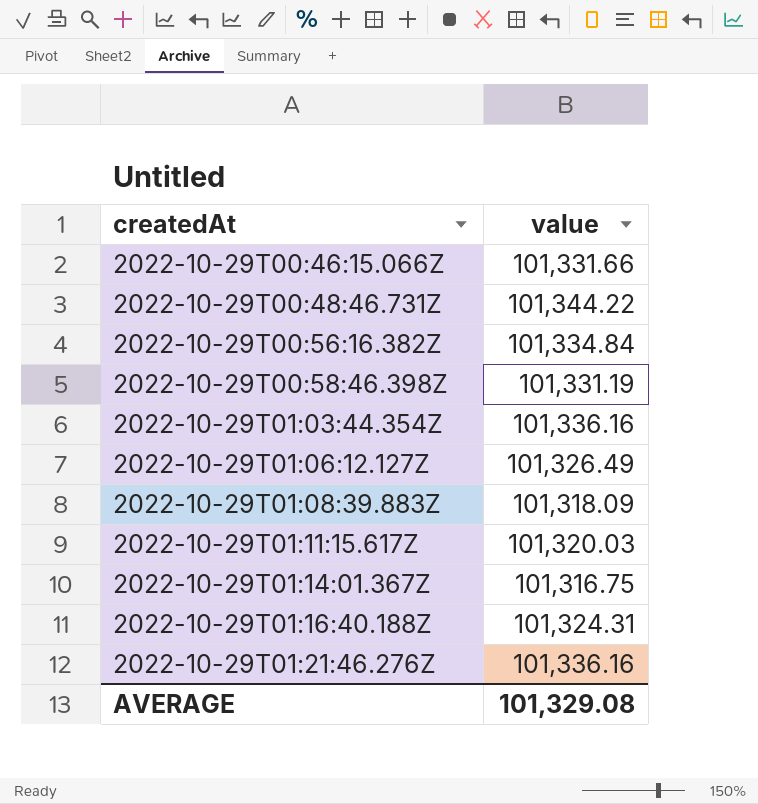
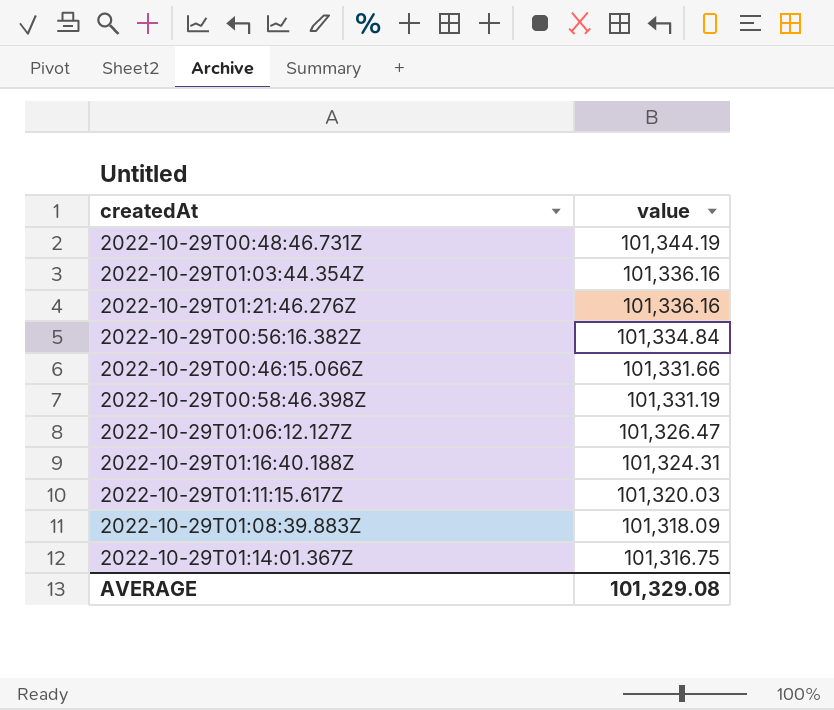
row order: createdAt ascending -> value descending
2022-10-29T00:48:46.731Z | value: 101,344.22 -> 101,344.19
2022-10-29T01:06:12.127Z | value: 101,326.49 -> 101,326.47

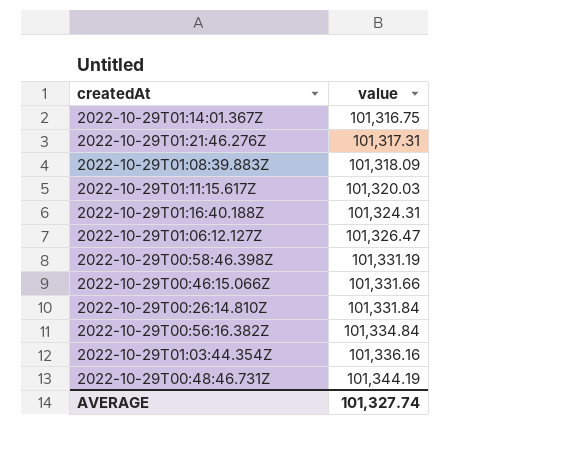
row order: value descending -> value ascending
2022-10-29T01:21:46.276Z | value: 101,336.16 -> 101,317.31
row 2022-10-29T00:26:14.810Z: none -> 101,331.84
AVERAGE | value: 101,329.08 -> 101,327.74

